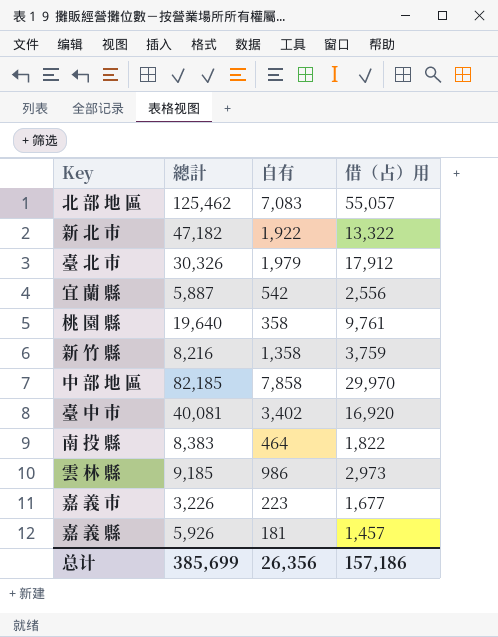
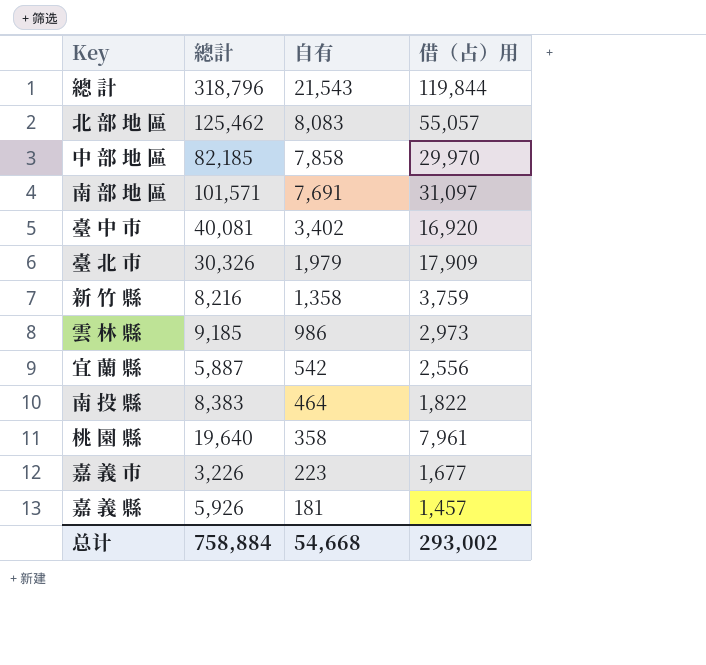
row order: none -> 自有 descending
row 新 北 市: 47,182 | 1,922 | 13,322 -> none
row 總 計: none -> 318,796 | 21,543 | 119,844
北 部 地 區 | 自有: 7,083 -> 8,083
row 南 部 地 區: none -> 101,571 | 7,691 | 31,097
臺 北 市 | 借（占）用: 17,912 -> 17,909
桃 園 縣 | 借（占）用: 9,761 -> 7,961
总计 | 總計: 385,699 -> 758,884
总计 | 自有: 26,356 -> 54,668
总计 | 借（占）用: 157,186 -> 293,002

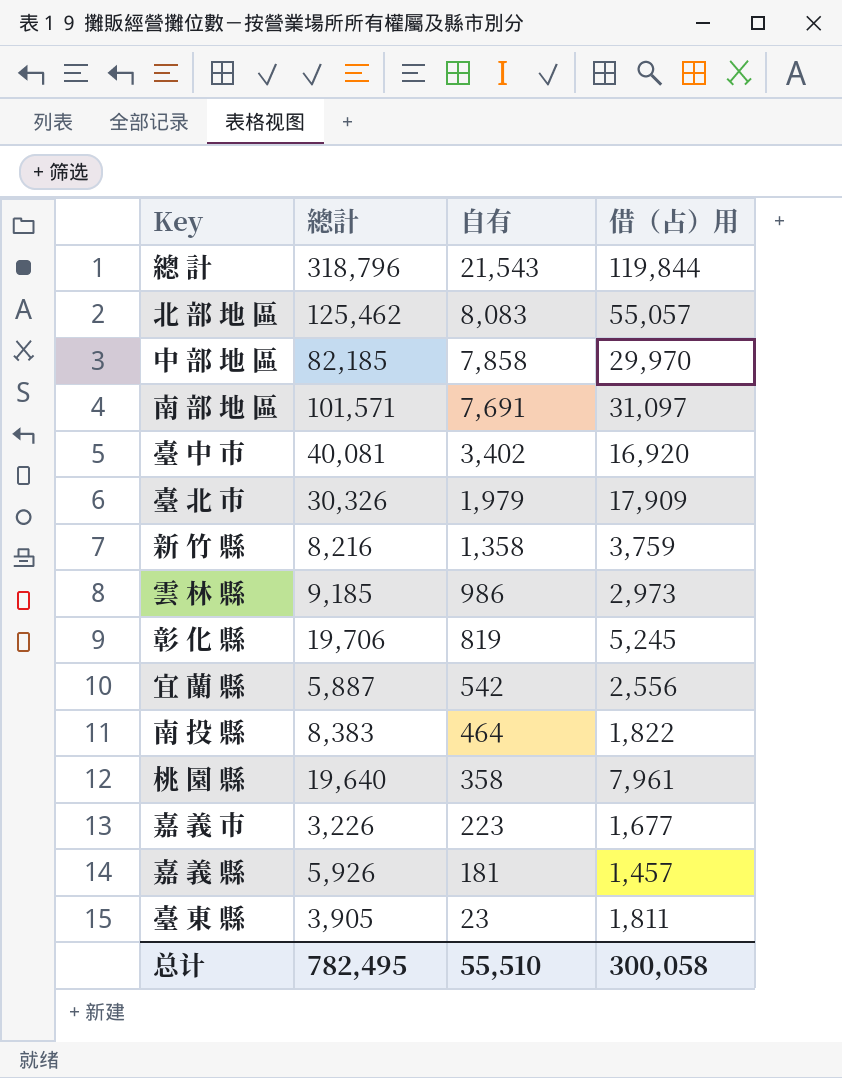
row 彰 化 縣: none -> 19,706 | 819 | 5,245
row 臺 東 縣: none -> 3,905 | 23 | 1,811
总计 | 總計: 758,884 -> 782,495
总计 | 自有: 54,668 -> 55,510
总计 | 借（占）用: 293,002 -> 300,058

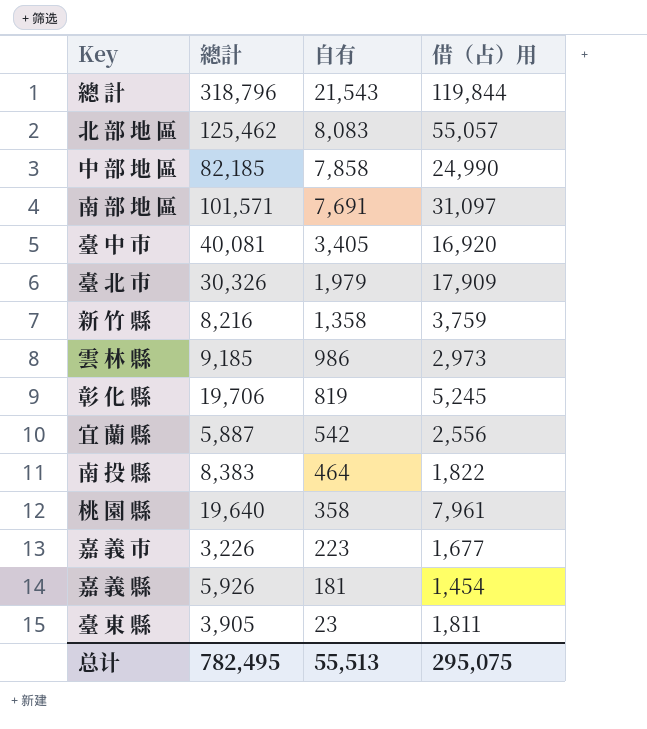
中 部 地 區 | 借（占）用: 29,970 -> 24,990
臺 中 市 | 自有: 3,402 -> 3,405
嘉 義 縣 | 借（占）用: 1,457 -> 1,454
总计 | 自有: 55,510 -> 55,513
总计 | 借（占）用: 300,058 -> 295,075

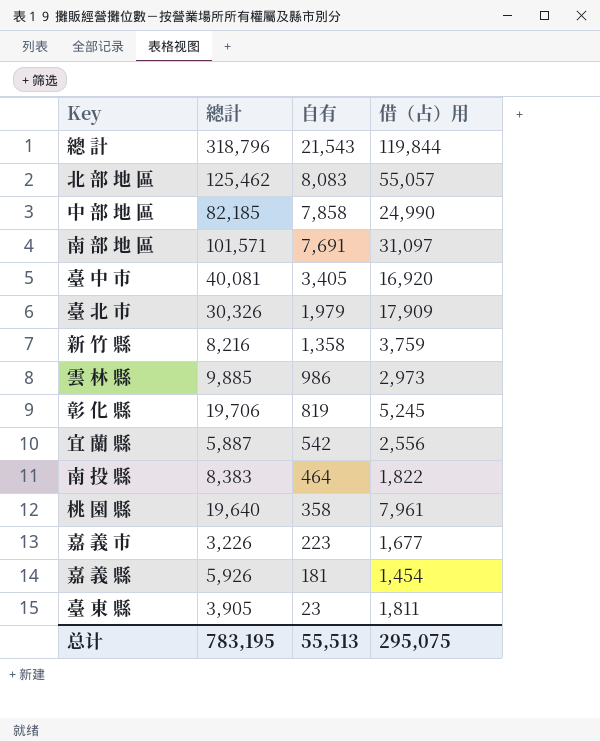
雲 林 縣 | 總計: 9,185 -> 9,885
总计 | 總計: 782,495 -> 783,195

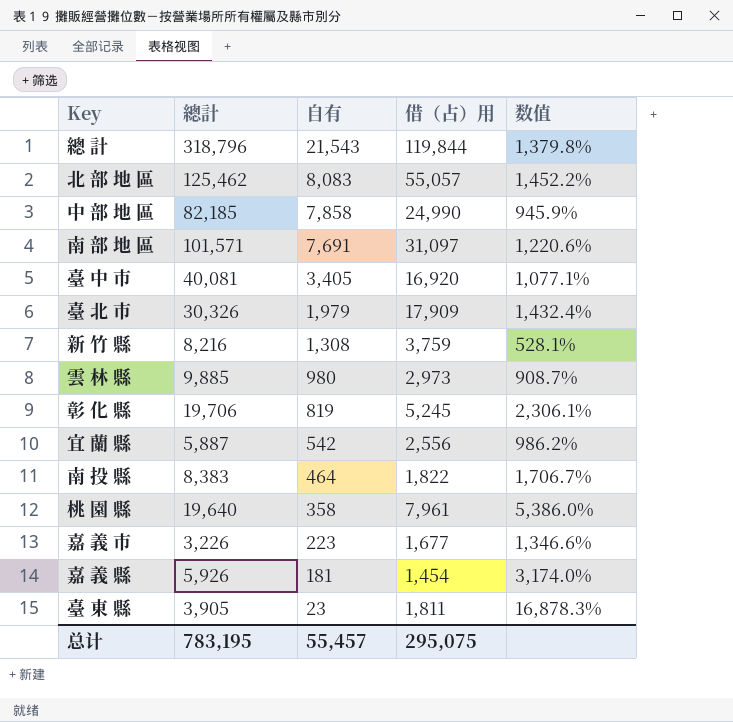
column 数值 | formula: none -> ([總計] - [自有]) / [自有]
新 竹 縣 | 自有: 1,358 -> 1,308
雲 林 縣 | 自有: 986 -> 980
总计 | 自有: 55,513 -> 55,457

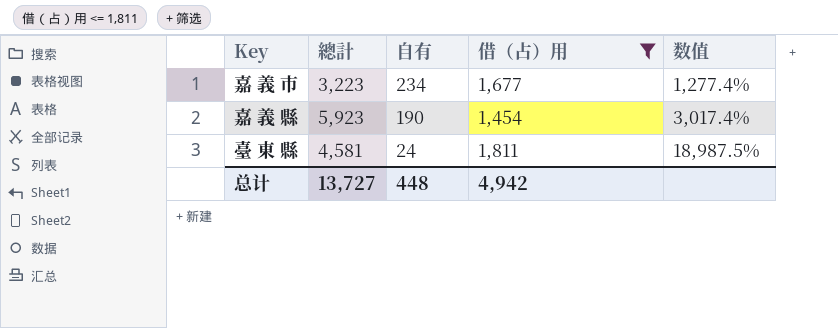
filter: none -> 借（占）用 <= 1,811
嘉 義 市 | 總計: 3,226 -> 3,223
嘉 義 市 | 自有: 223 -> 234
嘉 義 市 | 数值: 1,346.6% -> 1,277.4%
嘉 義 縣 | 總計: 5,926 -> 5,923
嘉 義 縣 | 自有: 181 -> 190
嘉 義 縣 | 数值: 3,174.0% -> 3,017.4%
臺 東 縣 | 總計: 3,905 -> 4,581
臺 東 縣 | 自有: 23 -> 24
臺 東 縣 | 数值: 16,878.3% -> 18,987.5%
总计 | 總計: 783,195 -> 13,727
总计 | 自有: 55,457 -> 448
总计 | 借（占）用: 295,075 -> 4,942

